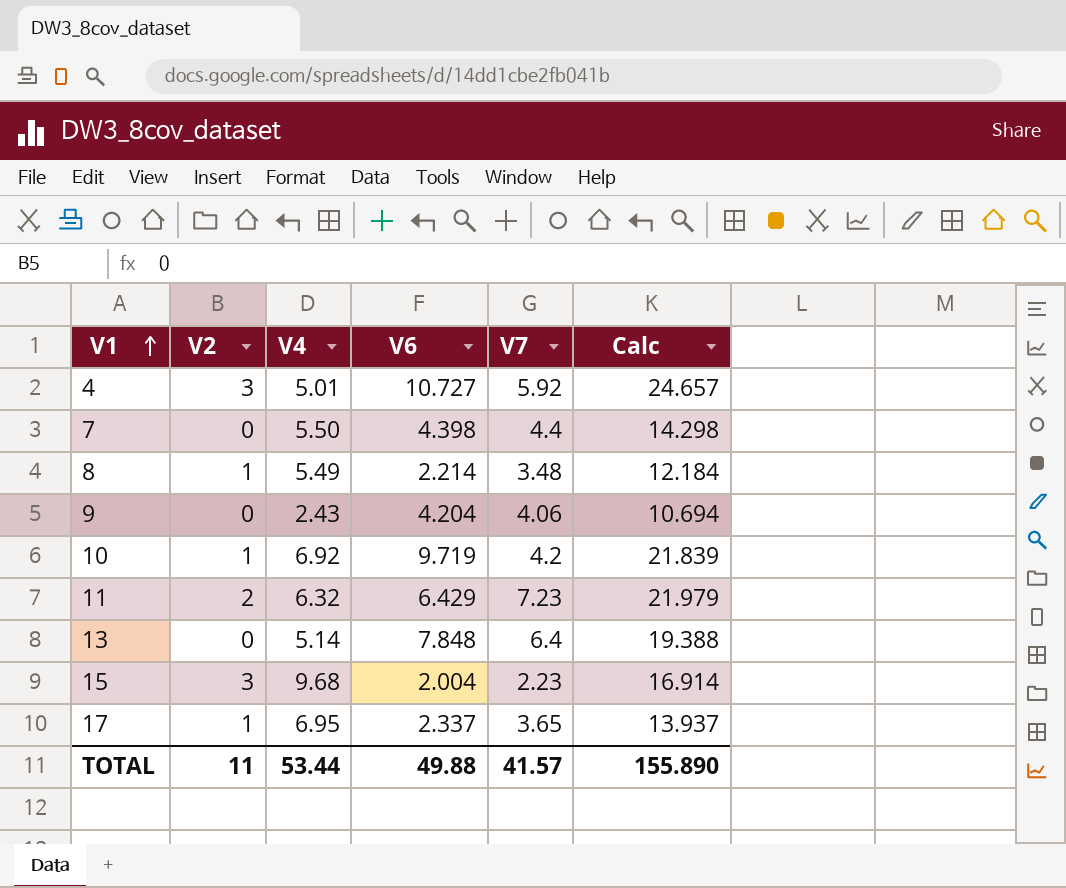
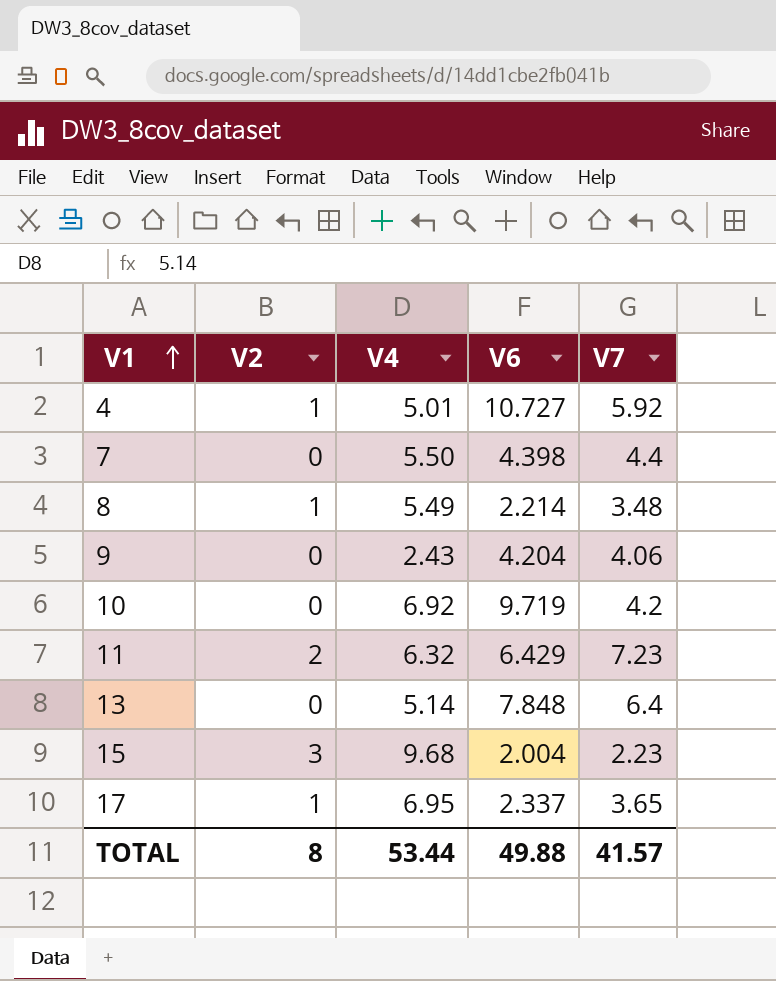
column Calc | formula: [V2] + [V4] + [V6] + [V7] -> none
4 | V2: 3 -> 1
10 | V2: 1 -> 0
TOTAL | V2: 11 -> 8

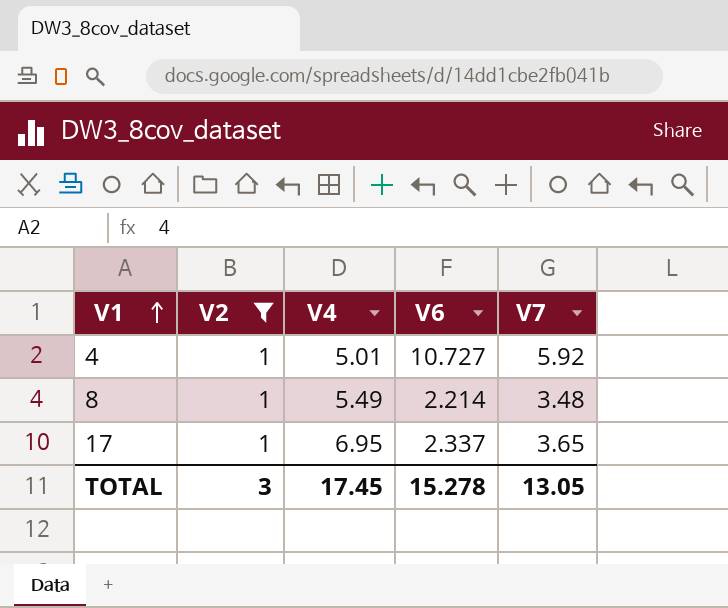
filter: none -> V2 = 1
TOTAL | V2: 8 -> 3
TOTAL | V4: 53.44 -> 17.45
TOTAL | V6: 49.88 -> 15.278
TOTAL | V7: 41.57 -> 13.05

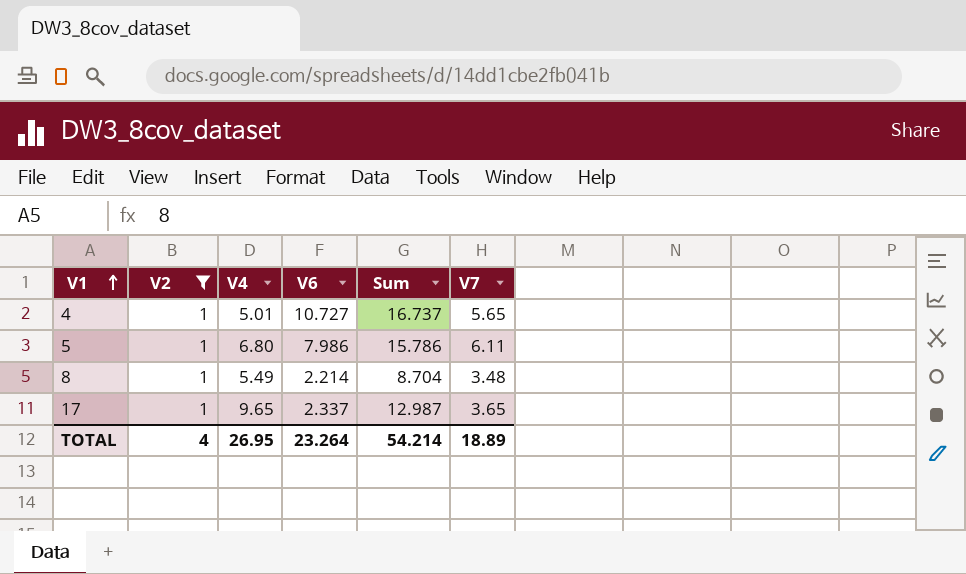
column Sum | formula: none -> [V2] + [V4] + [V6]
4 | V7: 5.92 -> 5.65
row 5: none -> 1 | 6.80 | 7.986 | 15.786 | 6.11
17 | V4: 6.95 -> 9.65
TOTAL | V2: 3 -> 4
TOTAL | V4: 17.45 -> 26.95
TOTAL | V6: 15.278 -> 23.264
TOTAL | V7: 13.05 -> 18.89

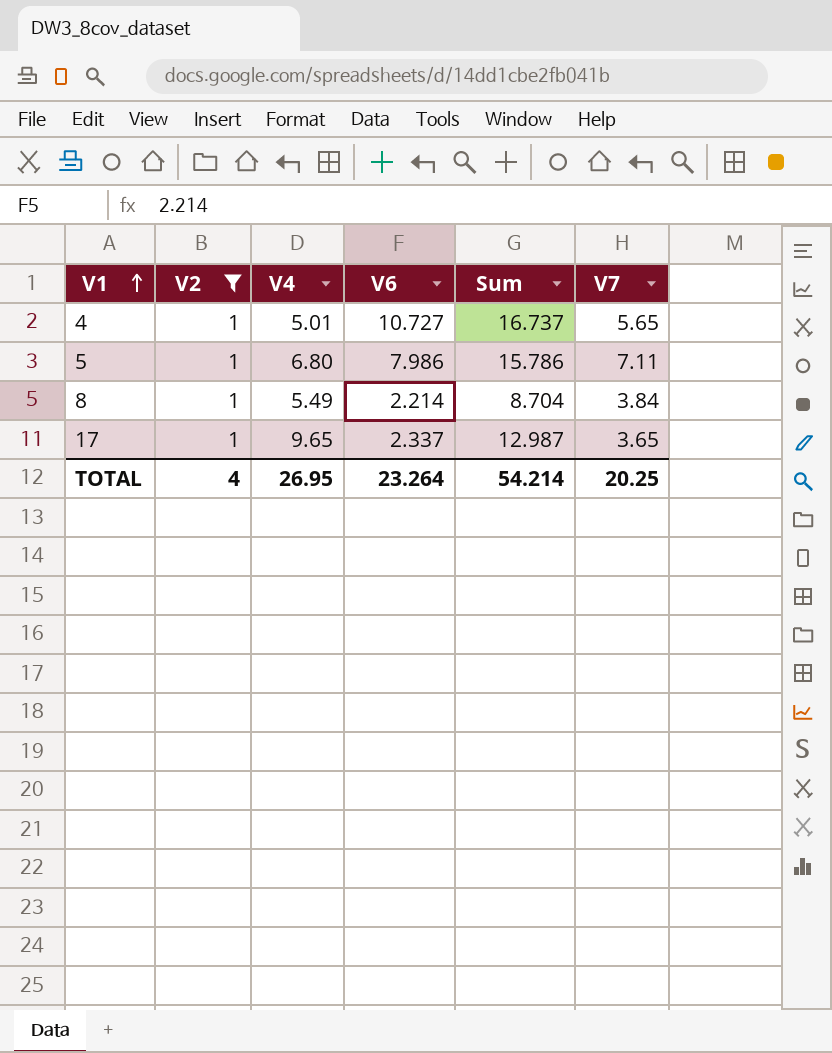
5 | V7: 6.11 -> 7.11
8 | V7: 3.48 -> 3.84
TOTAL | V7: 18.89 -> 20.25

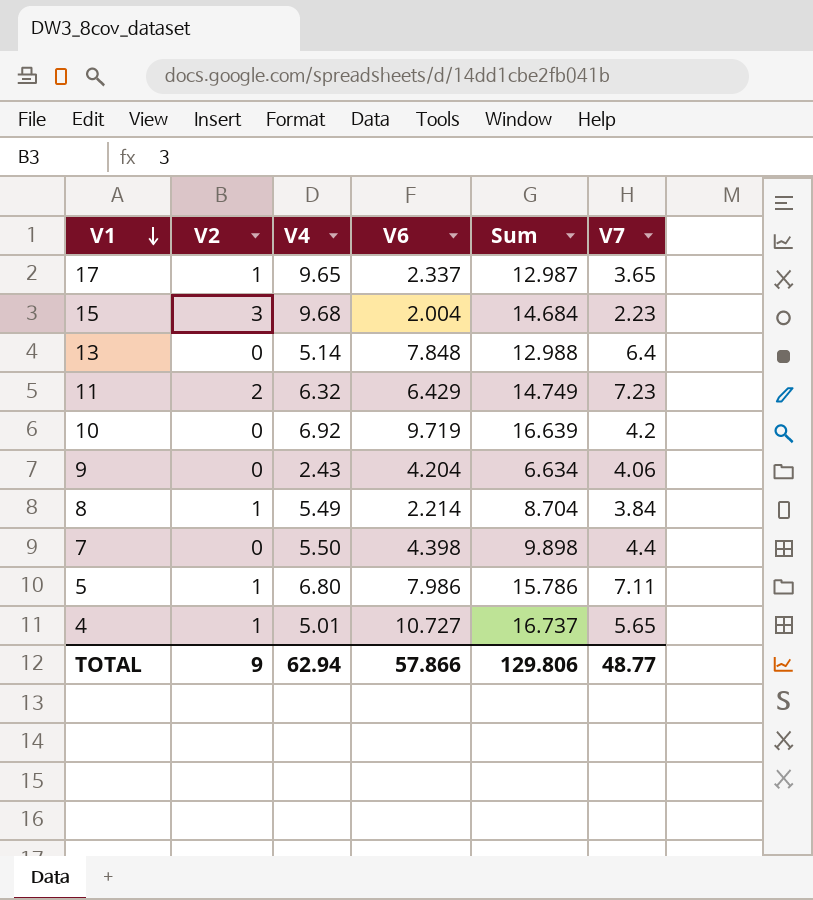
filter: V2 = 1 -> none
row order: V1 ascending -> V1 descending
TOTAL | V2: 4 -> 9
TOTAL | V4: 26.95 -> 62.94
TOTAL | V6: 23.264 -> 57.866
TOTAL | Sum: 54.214 -> 129.806
TOTAL | V7: 20.25 -> 48.77

